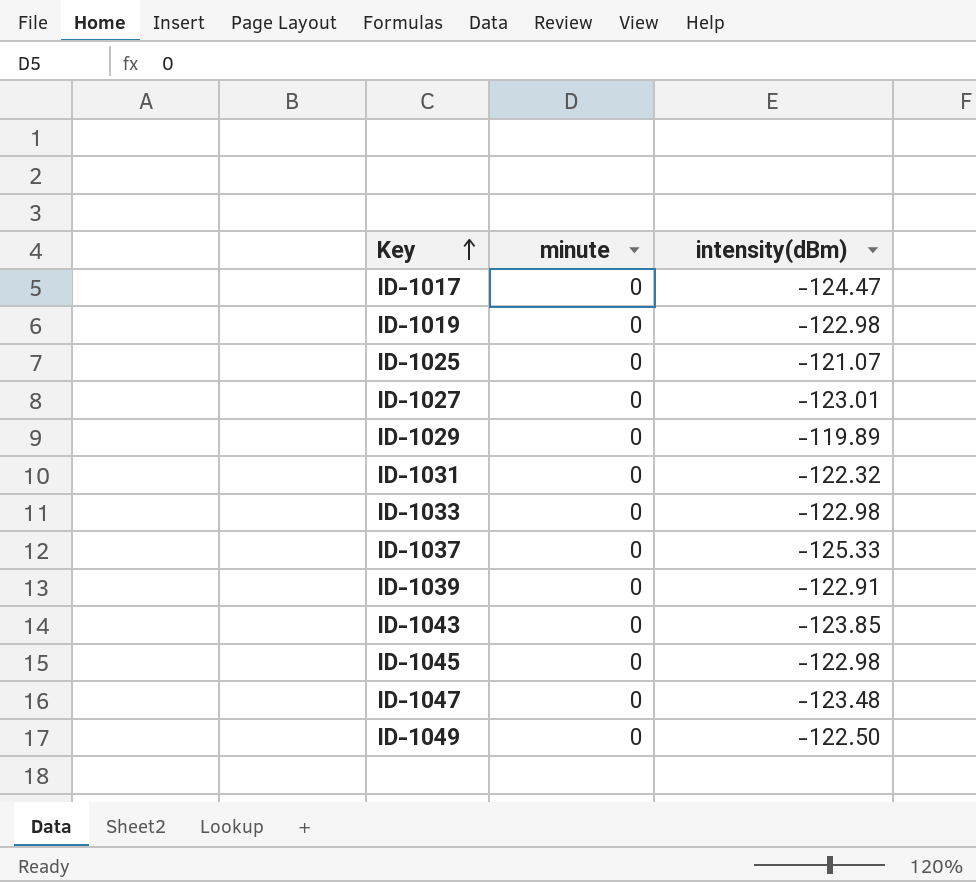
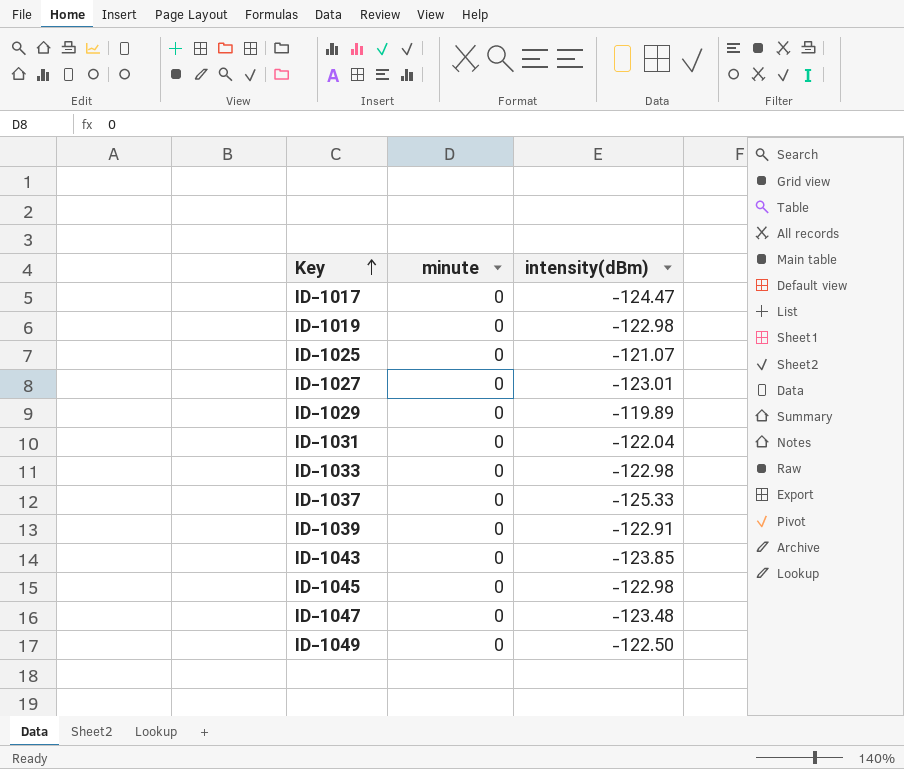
ID-1031 | intensity(dBm): -122.32 -> -122.04

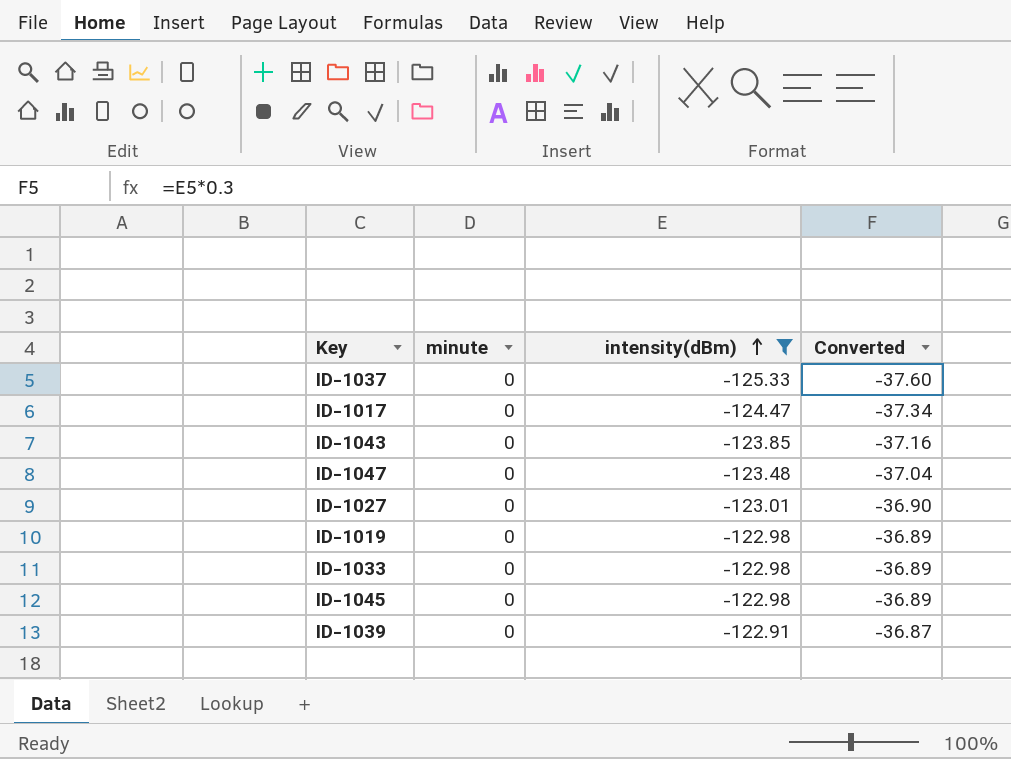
filter: none -> intensity(dBm) <= -122.91
row order: Key ascending -> intensity(dBm) ascending
column Converted | formula: none -> [intensity(dBm)] * 0.3

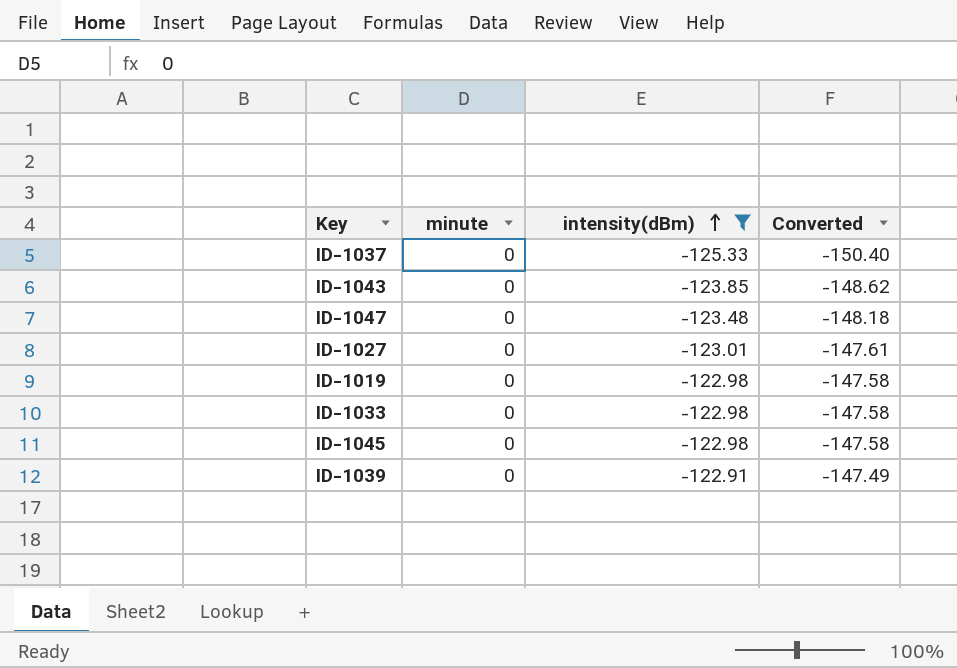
column Converted | formula: [intensity(dBm)] * 0.3 -> [intensity(dBm)] * 1.2
row ID-1017: 0 | -124.47 | -37.34 -> none

